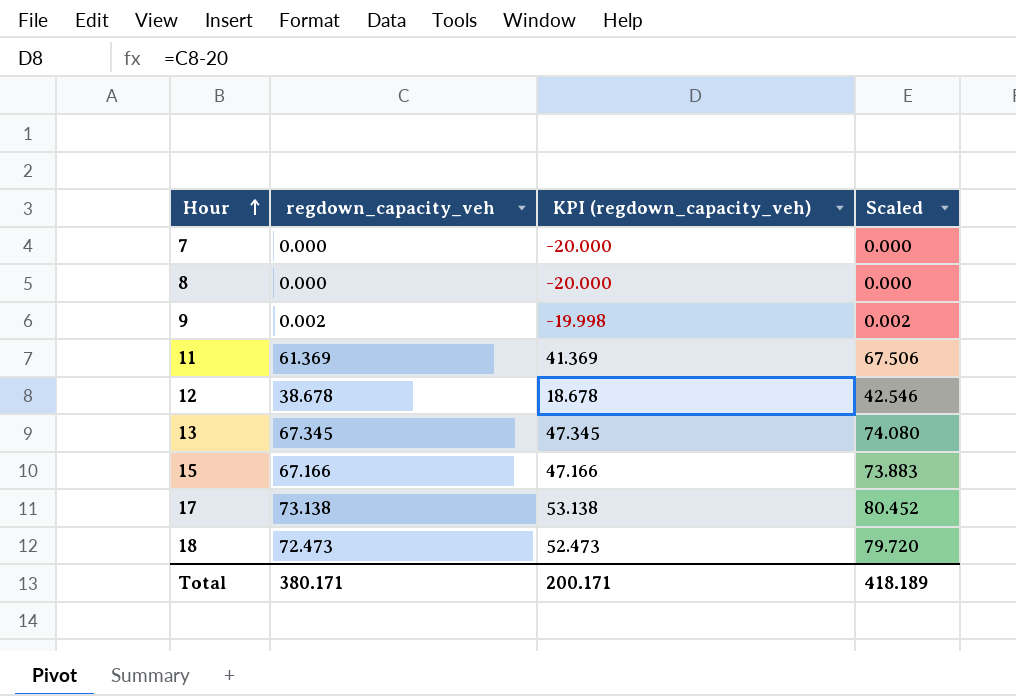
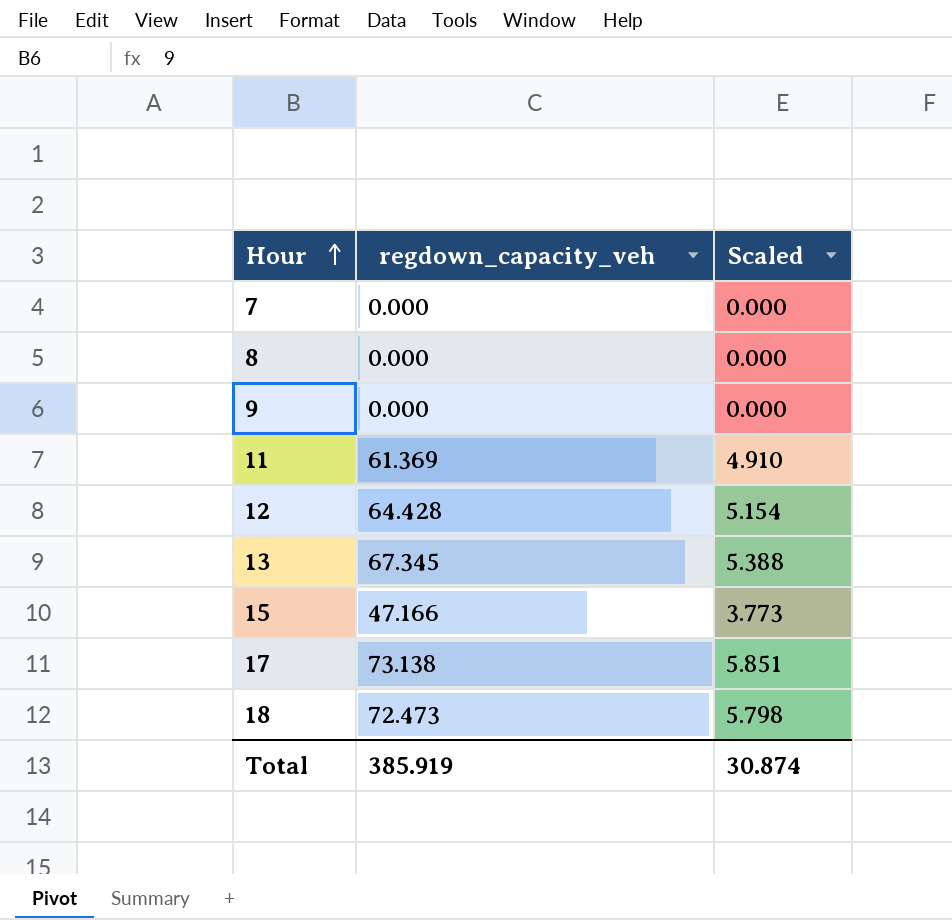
column KPI (regdown_capacity_veh) | formula: [regdown_capacity_veh] - 20 -> none
column Scaled | formula: [regdown_capacity_veh] * 1.1 -> [regdown_capacity_veh] * 0.08
9 | regdown_capacity_veh: 0.002 -> 0.000
12 | regdown_capacity_veh: 38.678 -> 64.428
15 | regdown_capacity_veh: 67.166 -> 47.166
Total | regdown_capacity_veh: 380.171 -> 385.919
Total | Scaled: 418.189 -> 30.874

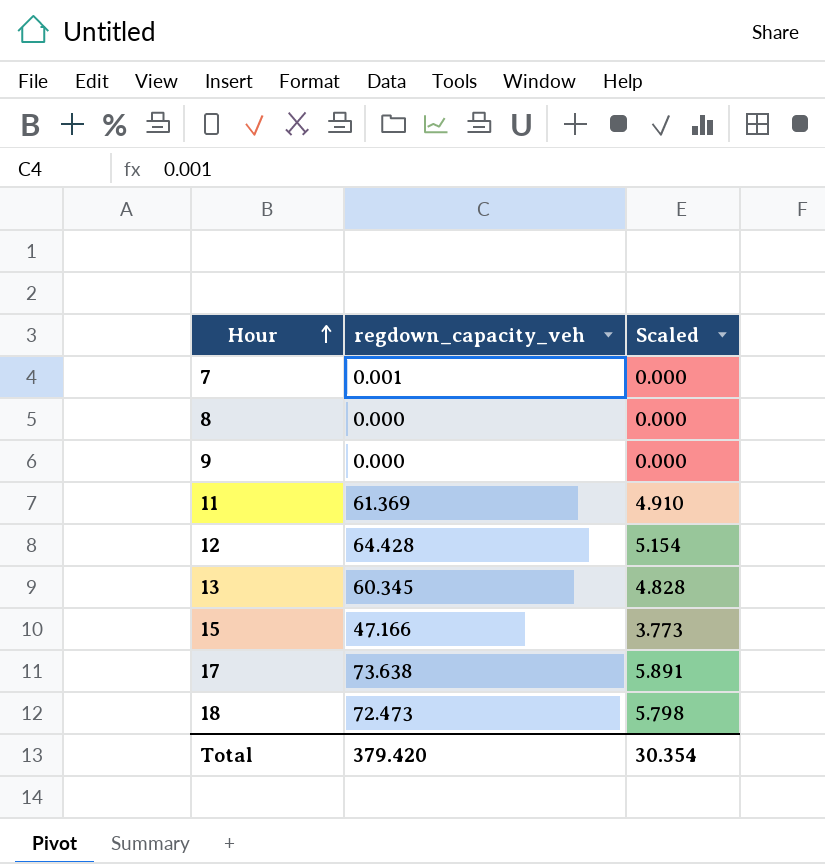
7 | regdown_capacity_veh: 0.000 -> 0.001
13 | regdown_capacity_veh: 67.345 -> 60.345
13 | Scaled: 5.388 -> 4.828
17 | regdown_capacity_veh: 73.138 -> 73.638
17 | Scaled: 5.851 -> 5.891
Total | regdown_capacity_veh: 385.919 -> 379.420
Total | Scaled: 30.874 -> 30.354

